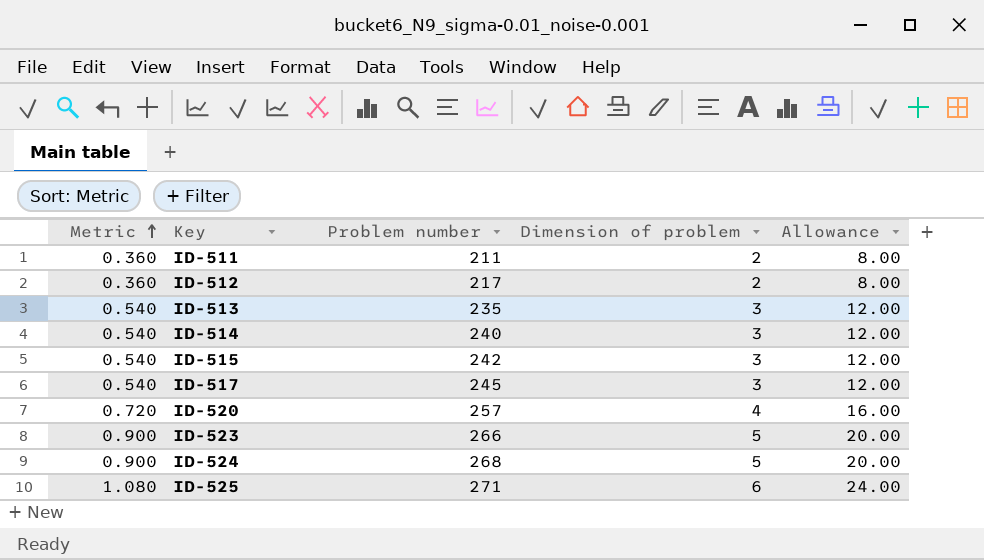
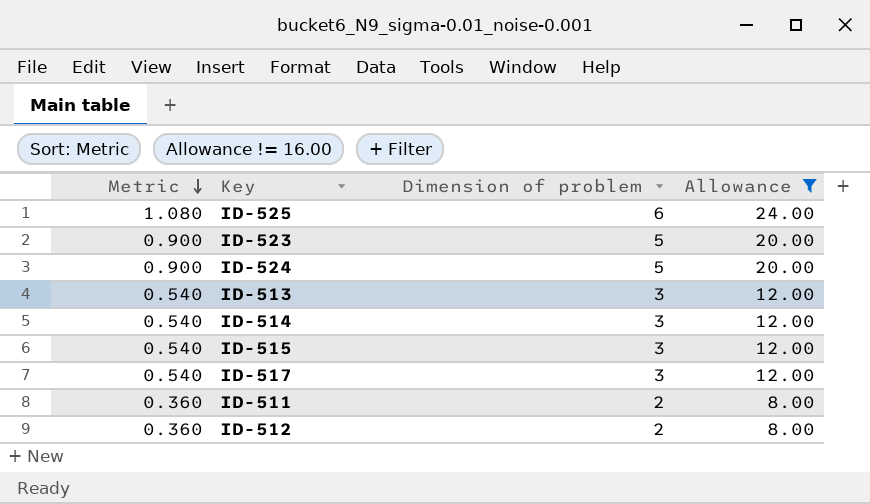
filter: none -> Allowance != 16.00
row order: Metric ascending -> Metric descending
column Problem number | position: 3 -> none

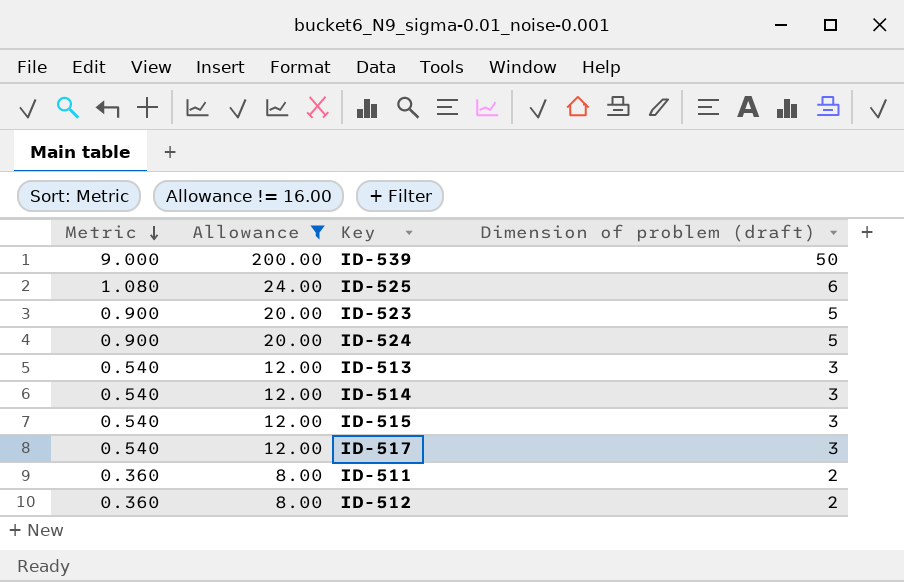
column Allowance | position: 4 -> 2
column name: Dimension of problem -> Dimension of problem (draft)
row ID-539: none -> 9.000 | 200.00 | 50

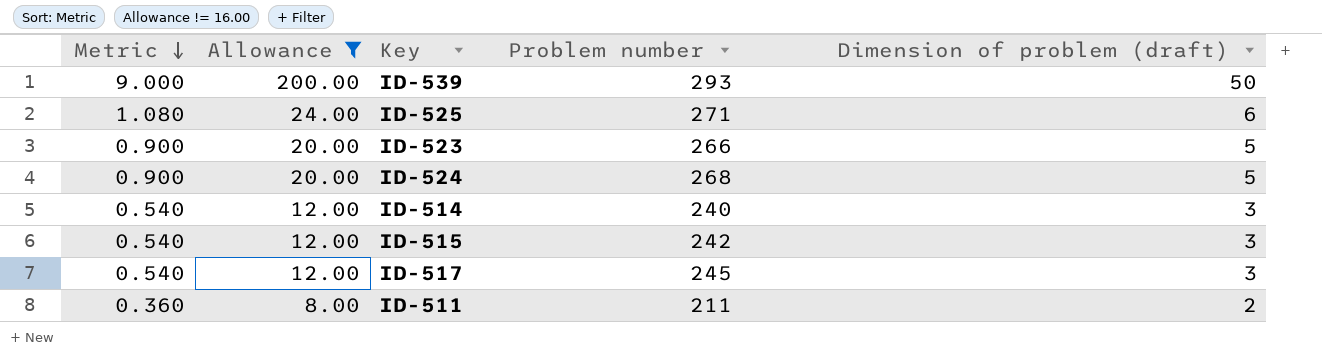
column Problem number | position: none -> 4
row ID-513: 0.540 | 12.00 | 3 -> none
row ID-512: 0.360 | 8.00 | 2 -> none

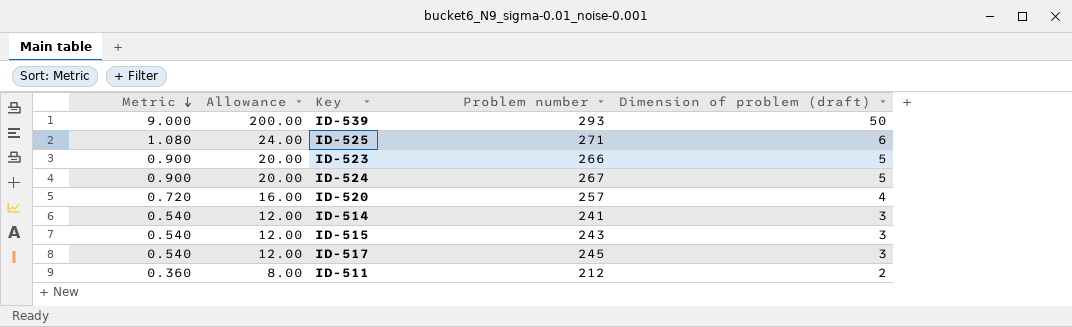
filter: Allowance != 16.00 -> none
ID-524 | Problem number: 268 -> 267
ID-514 | Problem number: 240 -> 241
ID-515 | Problem number: 242 -> 243
ID-511 | Problem number: 211 -> 212

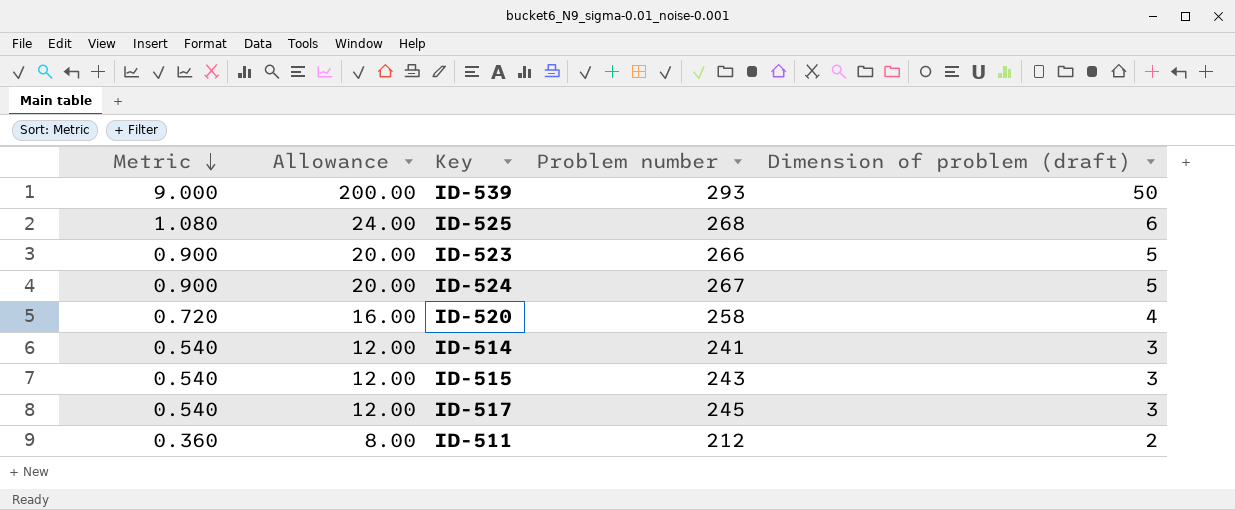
ID-525 | Problem number: 271 -> 268
ID-520 | Problem number: 257 -> 258

